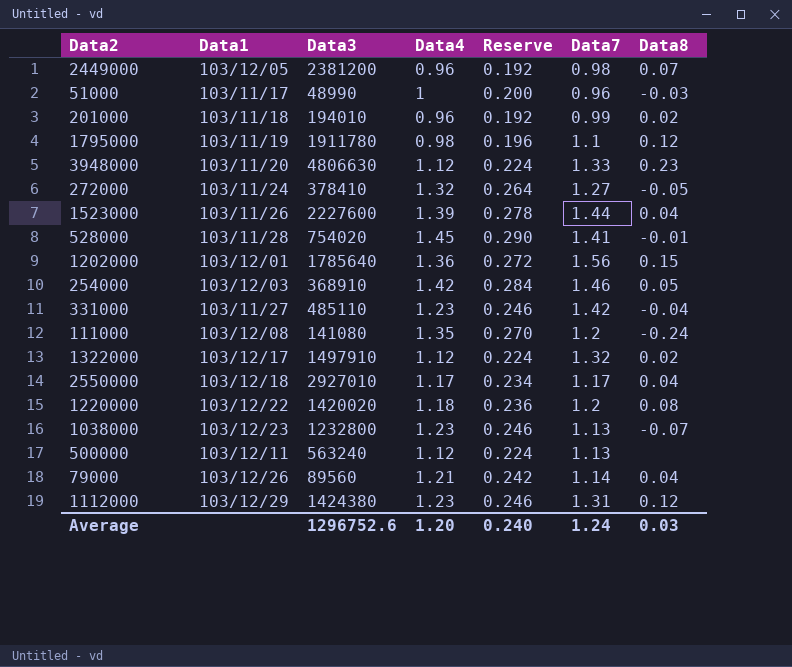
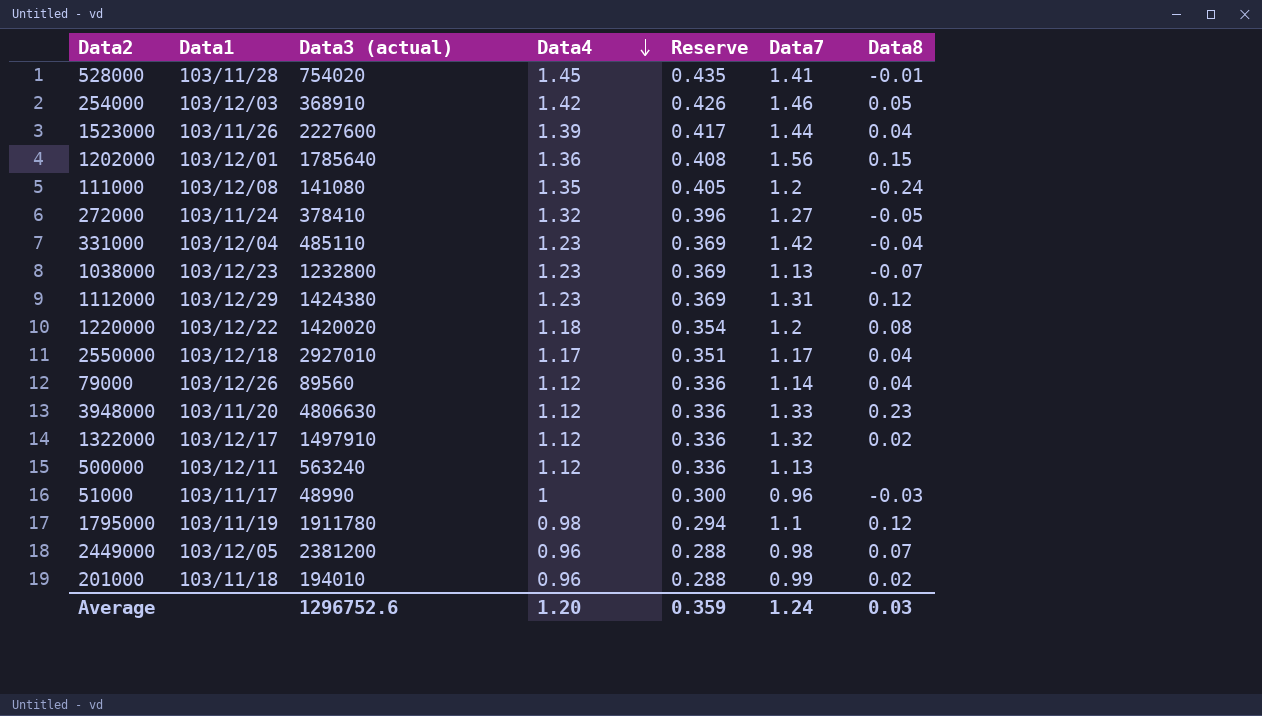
row order: none -> Data4 descending
column name: Data3 -> Data3 (actual)
column Reserve | formula: [Data4] * 0.2 -> [Data4] * 0.3
331000 | Data1: 103/11/27 -> 103/12/04
79000 | Data4: 1.21 -> 1.12
Average | Reserve: 0.240 -> 0.359

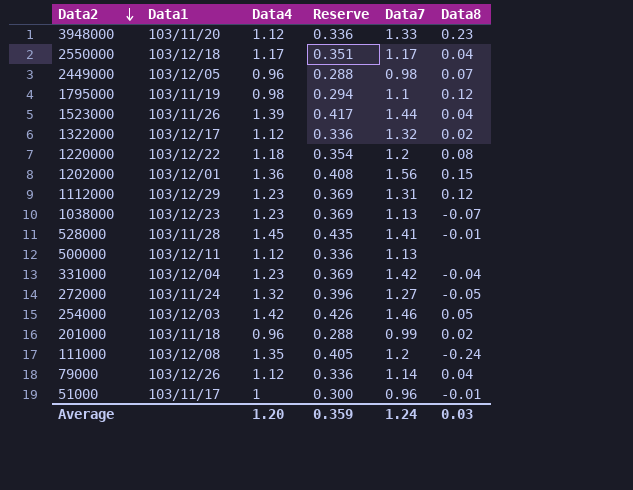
row order: Data4 descending -> Data2 descending
column Data3 (actual) | position: 3 -> none
51000 | Data8: -0.03 -> -0.01

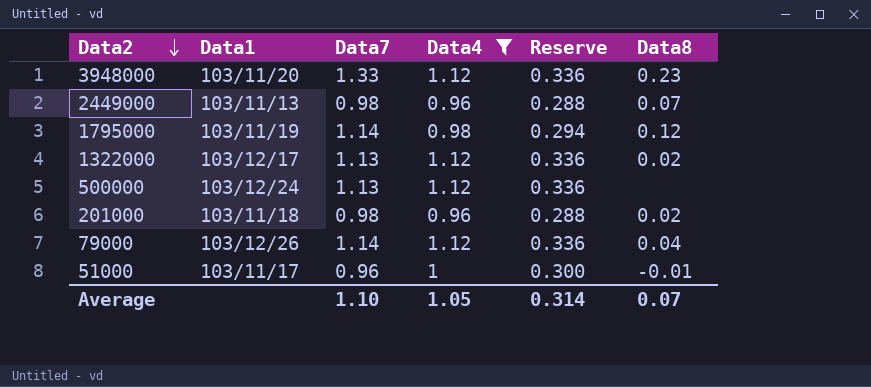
filter: none -> Data4 <= 1.12
column Data7 | position: 5 -> 3
2449000 | Data1: 103/12/05 -> 103/11/13
1795000 | Data7: 1.1 -> 1.14
1322000 | Data7: 1.32 -> 1.13
500000 | Data1: 103/12/11 -> 103/12/24
201000 | Data7: 0.99 -> 0.98
Average | Data7: 1.24 -> 1.10
Average | Data4: 1.20 -> 1.05
Average | Reserve: 0.359 -> 0.314
Average | Data8: 0.03 -> 0.07

